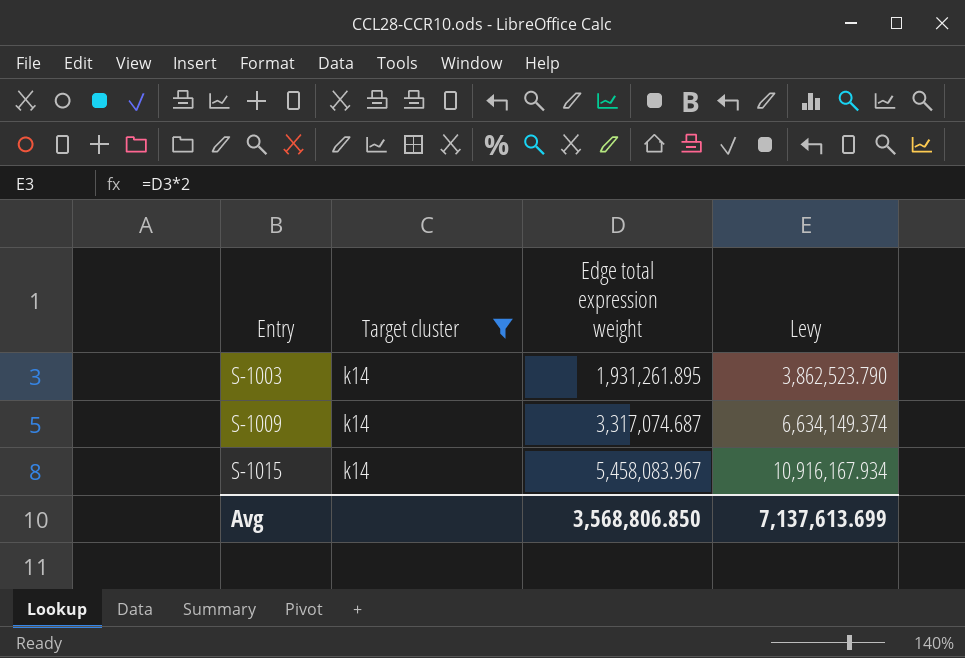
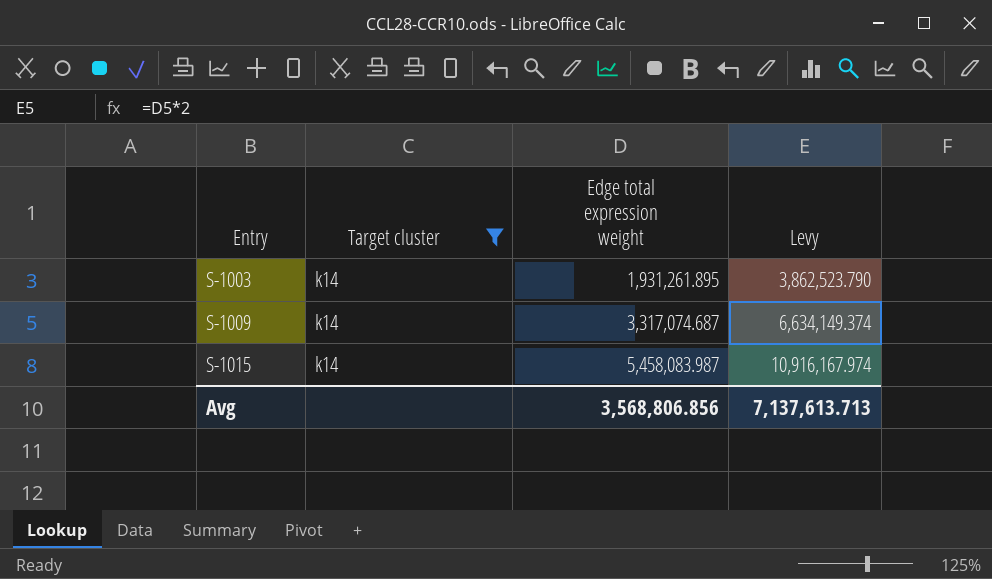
S-1015 | Edge total expression weight: 5,458,083.967 -> 5,458,083.987
S-1015 | Levy: 10,916,167.934 -> 10,916,167.974
Avg | Edge total expression weight: 3,568,806.850 -> 3,568,806.856
Avg | Levy: 7,137,613.699 -> 7,137,613.713

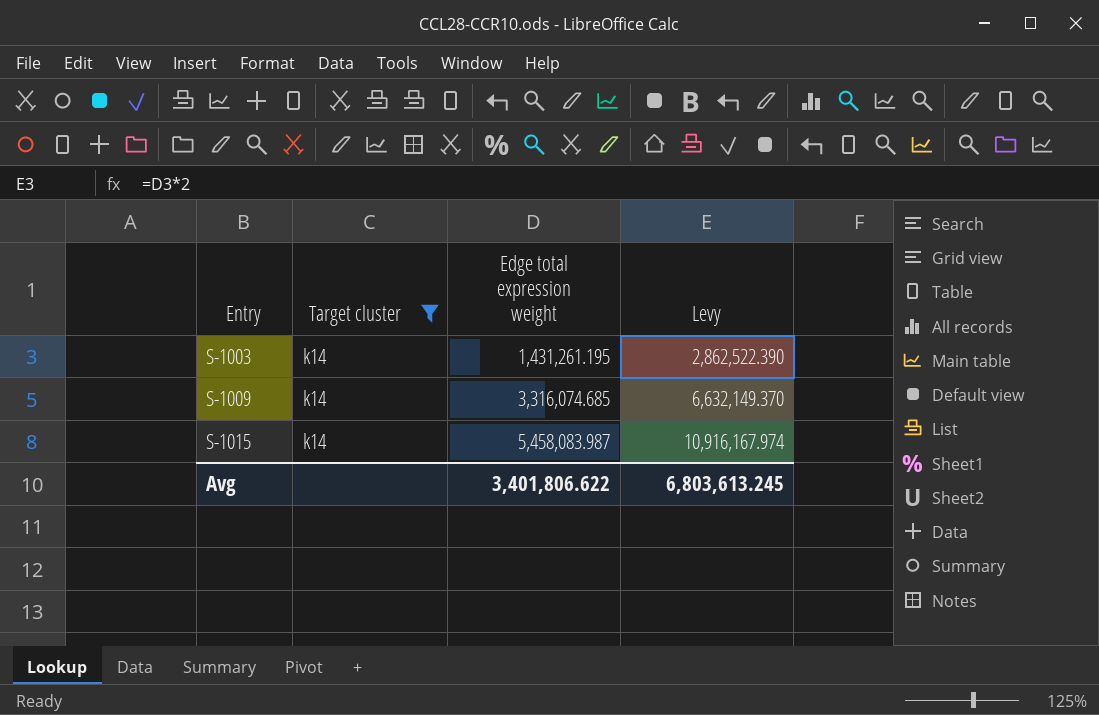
S-1003 | Edge total expression weight: 1,931,261.895 -> 1,431,261.195
S-1003 | Levy: 3,862,523.790 -> 2,862,522.390
S-1009 | Edge total expression weight: 3,317,074.687 -> 3,316,074.685
S-1009 | Levy: 6,634,149.374 -> 6,632,149.370
Avg | Edge total expression weight: 3,568,806.856 -> 3,401,806.622
Avg | Levy: 7,137,613.713 -> 6,803,613.245

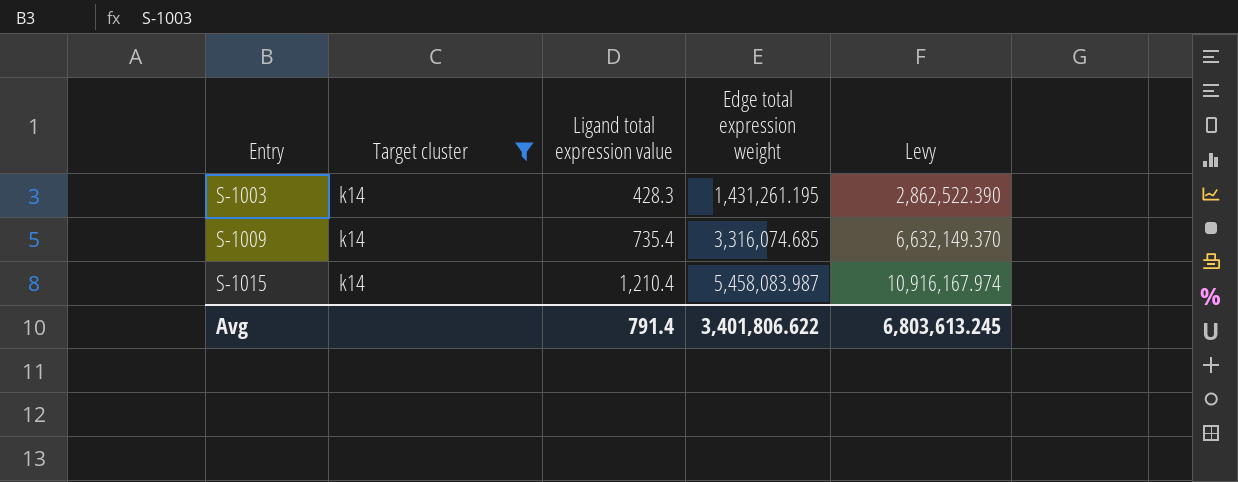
column Ligand total expression value | position: none -> 3

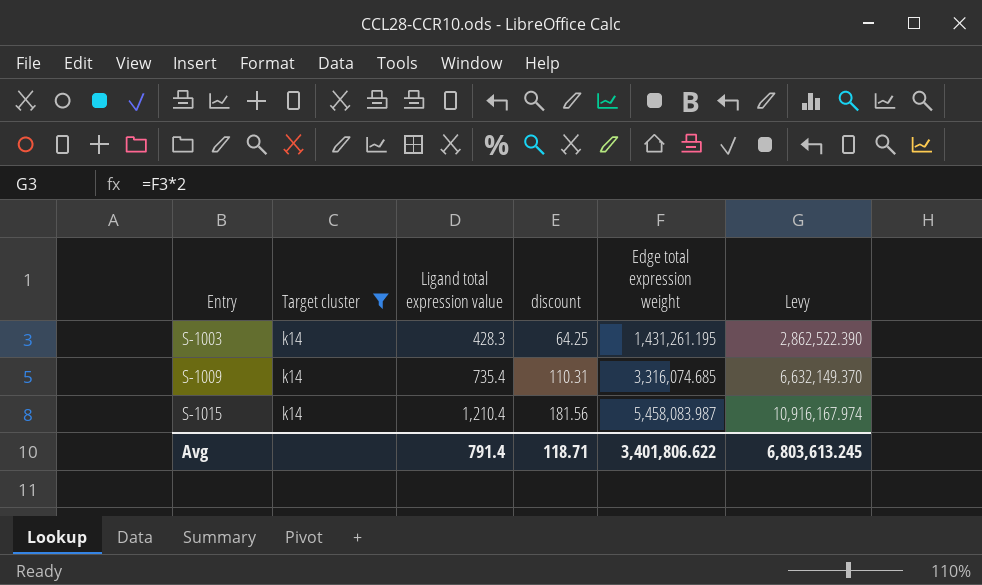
column discount | formula: none -> [Ligand total expression value] * 0.15

